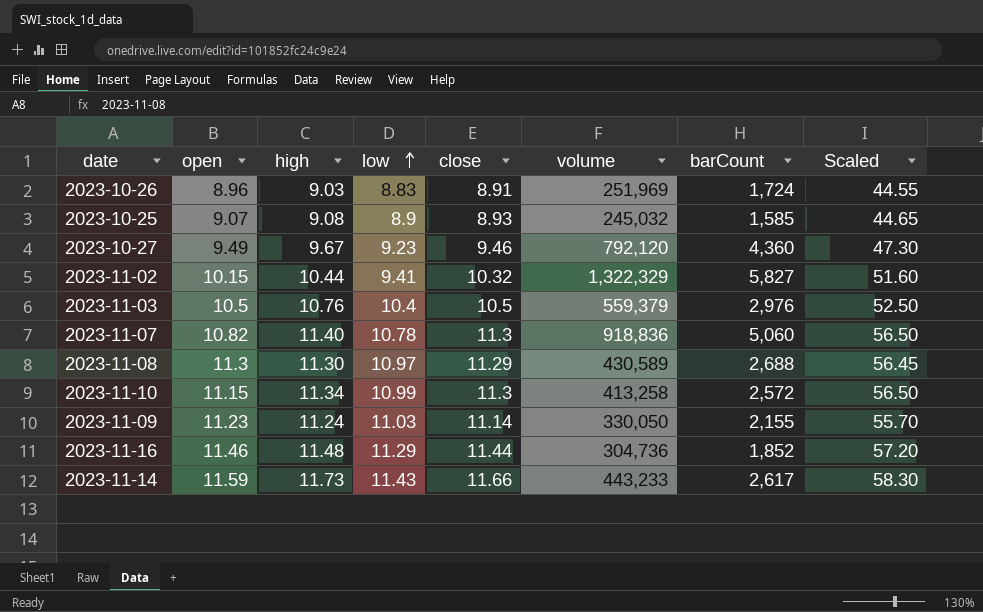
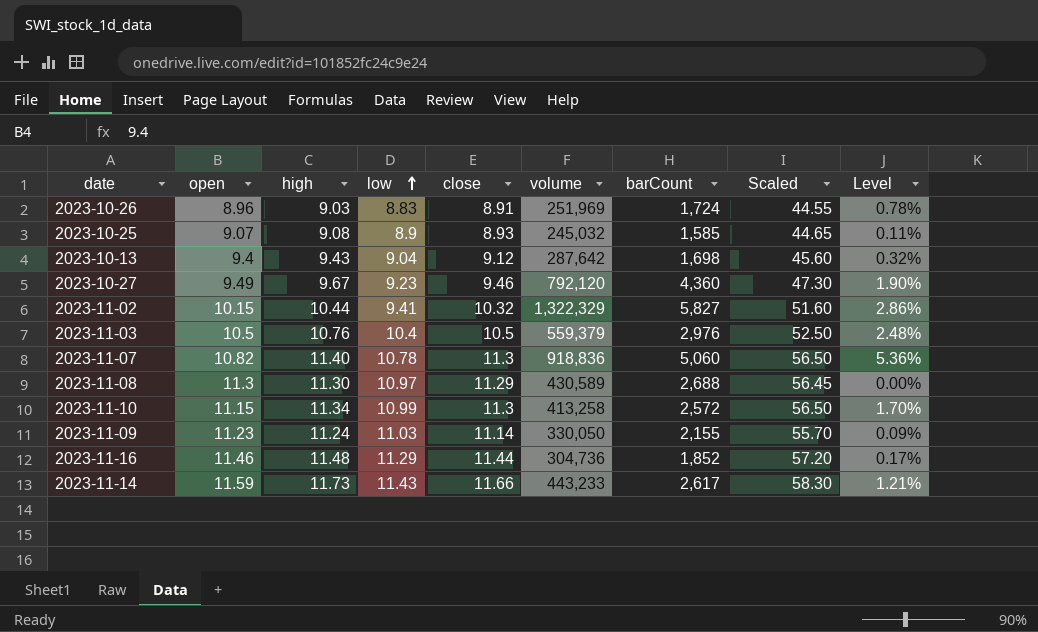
column Level | formula: none -> ([high] - [open]) / [open]
row 2023-10-13: none -> 9.4 | 9.43 | 9.04 | 9.12 | 287,642 | 1,698 | 45.60 | 0.32%

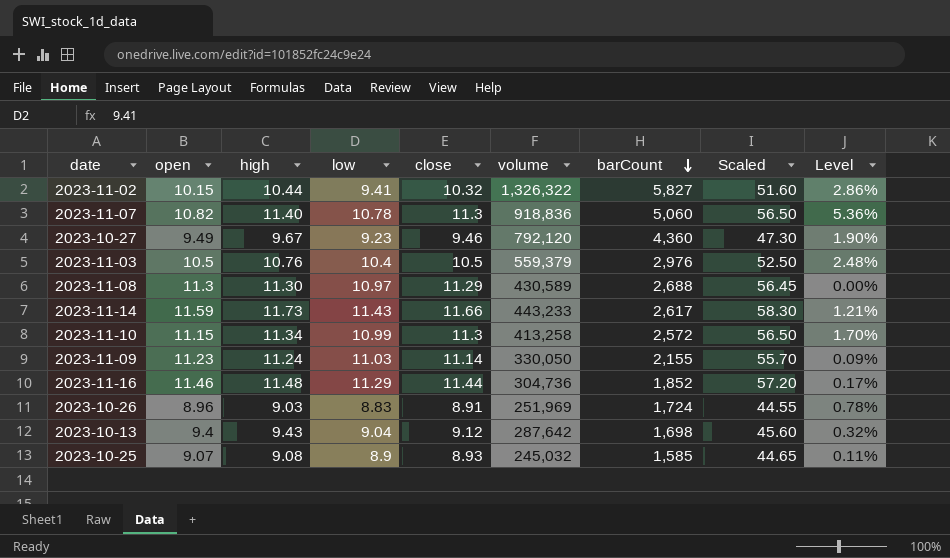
row order: low ascending -> barCount descending
2023-11-02 | volume: 1,322,329 -> 1,326,322

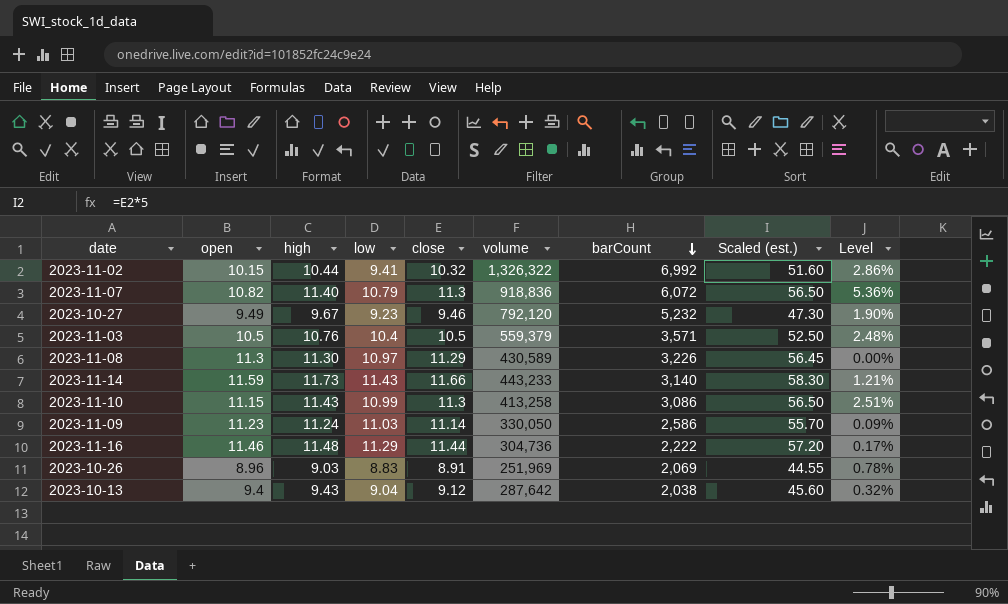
column name: Scaled -> Scaled (est.)
row 2023-10-25: 9.07 | 9.08 | 8.9 | 8.93 | 245,032 | 1,585 | 44.65 | 0.11% -> none
2023-11-02 | barCount: 5,827 -> 6,992
2023-11-07 | low: 10.78 -> 10.79
2023-11-07 | barCount: 5,060 -> 6,072
2023-10-27 | barCount: 4,360 -> 5,232
2023-11-03 | barCount: 2,976 -> 3,571
2023-11-08 | barCount: 2,688 -> 3,226
2023-11-14 | barCount: 2,617 -> 3,140
2023-11-10 | high: 11.34 -> 11.43
2023-11-10 | barCount: 2,572 -> 3,086
2023-11-10 | Level: 1.70% -> 2.51%
2023-11-09 | barCount: 2,155 -> 2,586
2023-11-16 | barCount: 1,852 -> 2,222
2023-10-26 | barCount: 1,724 -> 2,069
2023-10-13 | barCount: 1,698 -> 2,038

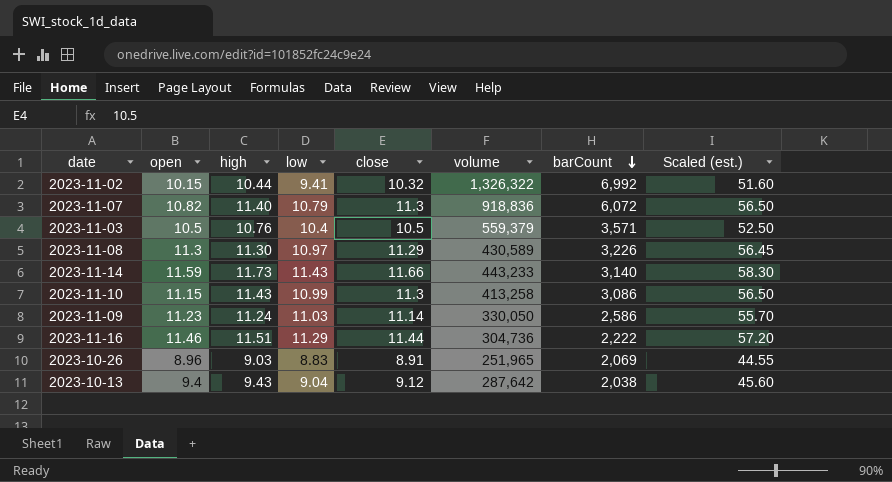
column Level | formula: ([high] - [open]) / [open] -> none
row 2023-10-27: 9.49 | 9.67 | 9.23 | 9.46 | 792,120 | 5,232 | 47.30 | 1.90% -> none
2023-11-16 | high: 11.48 -> 11.51
2023-10-26 | volume: 251,969 -> 251,965

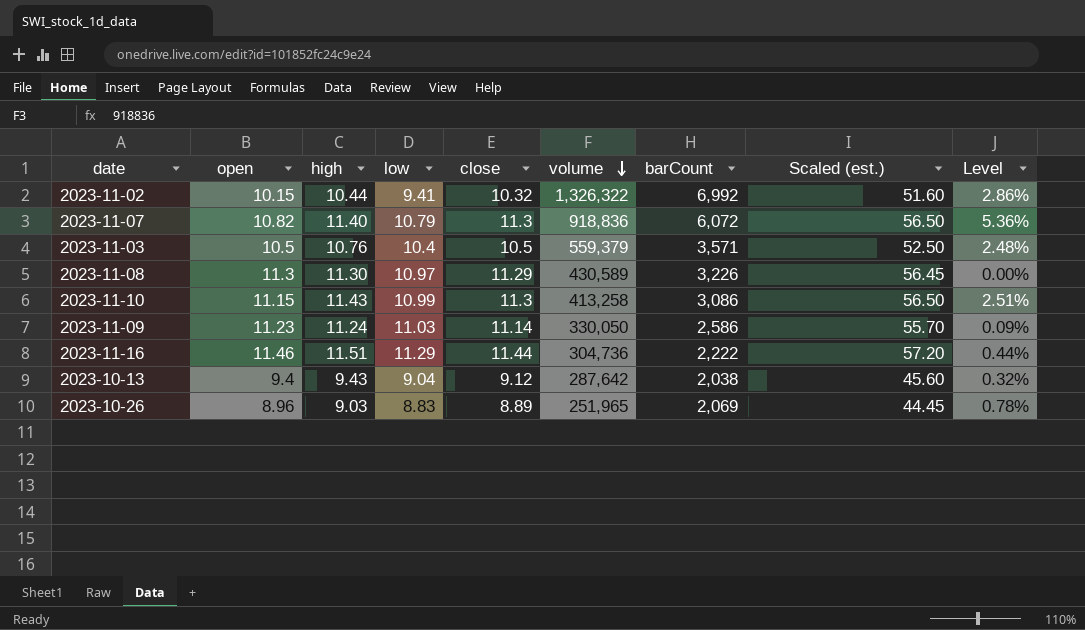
row order: barCount descending -> volume descending
column Level | formula: none -> ([high] - [open]) / [open]
row 2023-11-14: 11.59 | 11.73 | 11.43 | 11.66 | 443,233 | 3,140 | 58.30 -> none
2023-10-26 | close: 8.91 -> 8.89
2023-10-26 | Scaled (est.): 44.55 -> 44.45

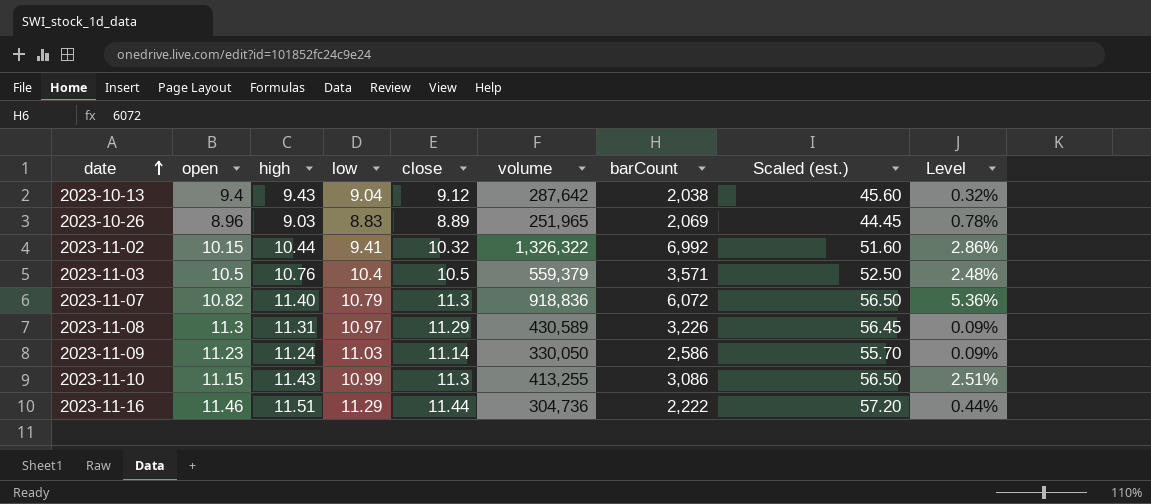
row order: volume descending -> date ascending
2023-11-08 | high: 11.30 -> 11.31
2023-11-08 | Level: 0.00% -> 0.09%
2023-11-10 | volume: 413,258 -> 413,255

